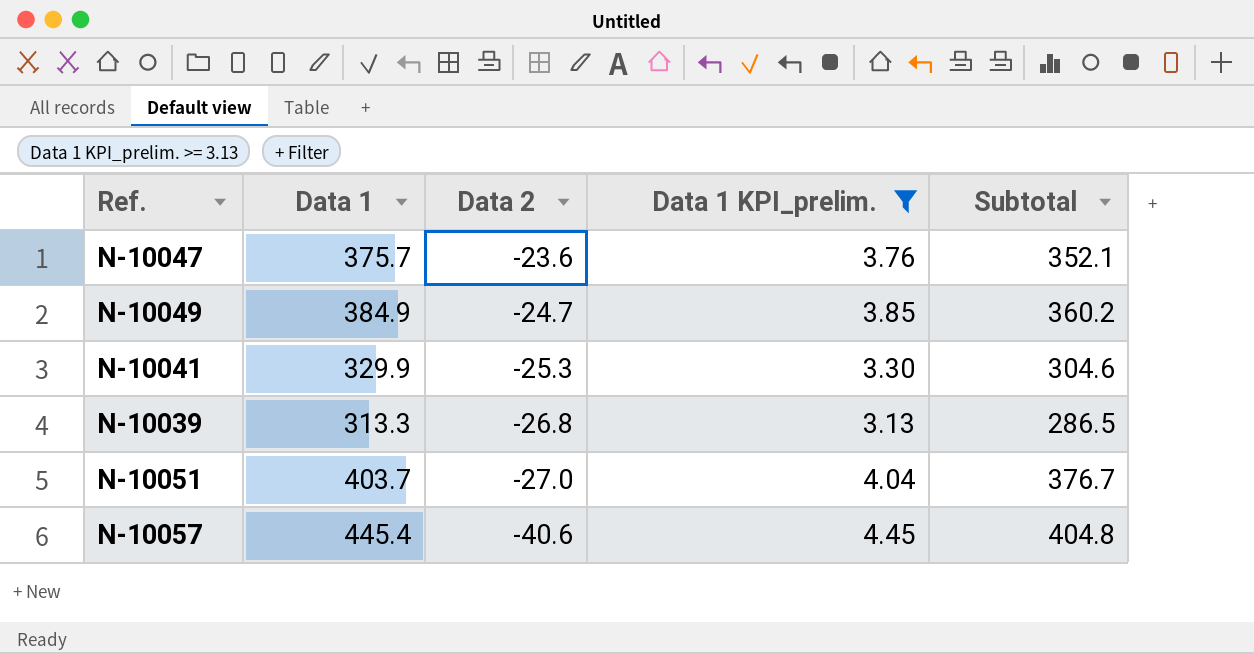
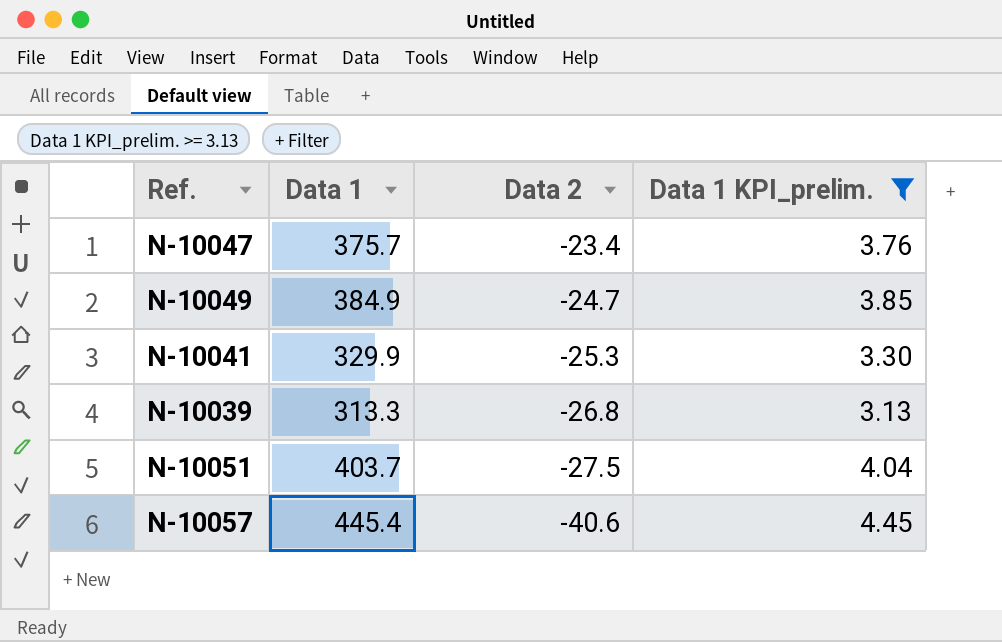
column Subtotal | formula: [Data 1] + [Data 2] -> none
N-10047 | Data 2: -23.6 -> -23.4
N-10051 | Data 2: -27.0 -> -27.5

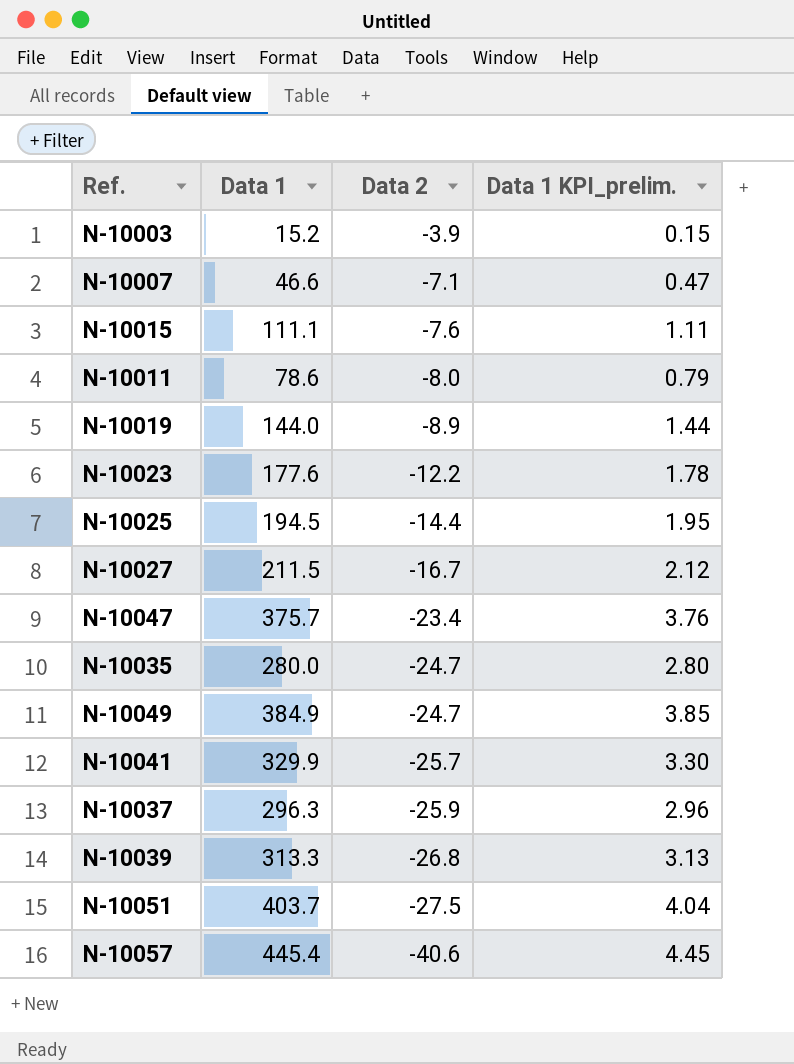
filter: Data 1 KPI_prelim. >= 3.13 -> none
N-10041 | Data 2: -25.3 -> -25.7

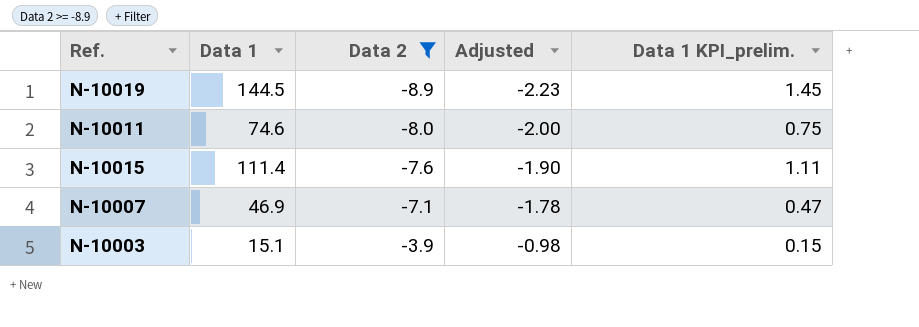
filter: none -> Data 2 >= -8.9
row order: Data 2 descending -> Data 2 ascending
column Adjusted | formula: none -> [Data 2] * 0.25
N-10019 | Data 1: 144.0 -> 144.5
N-10019 | Data 1 KPI_prelim.: 1.44 -> 1.45
N-10011 | Data 1: 78.6 -> 74.6
N-10011 | Data 1 KPI_prelim.: 0.79 -> 0.75
N-10015 | Data 1: 111.1 -> 111.4
N-10007 | Data 1: 46.6 -> 46.9
N-10003 | Data 1: 15.2 -> 15.1

